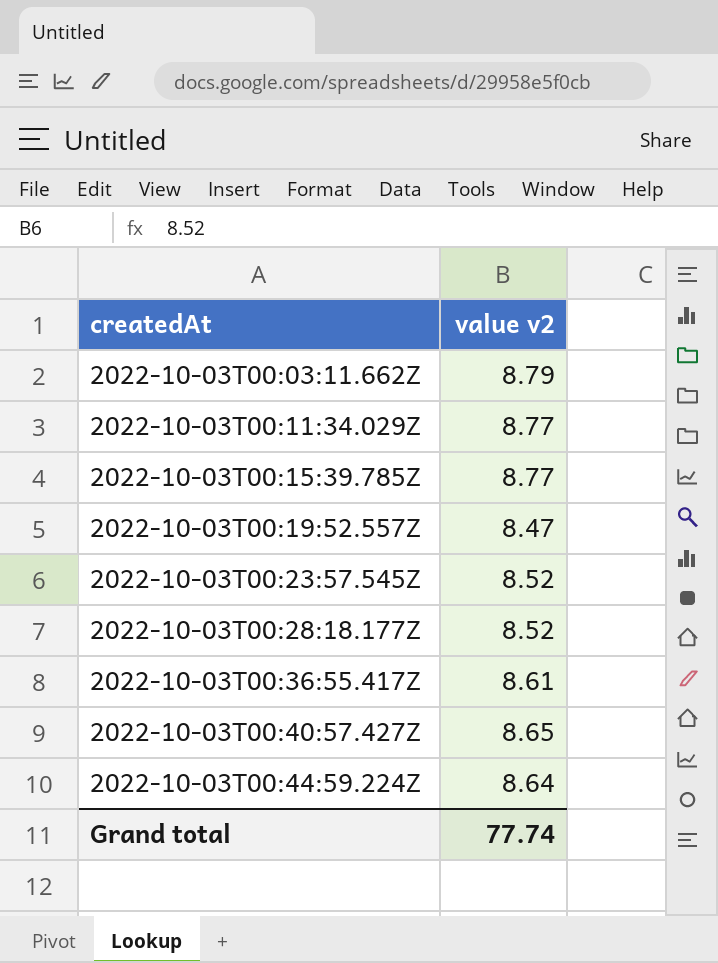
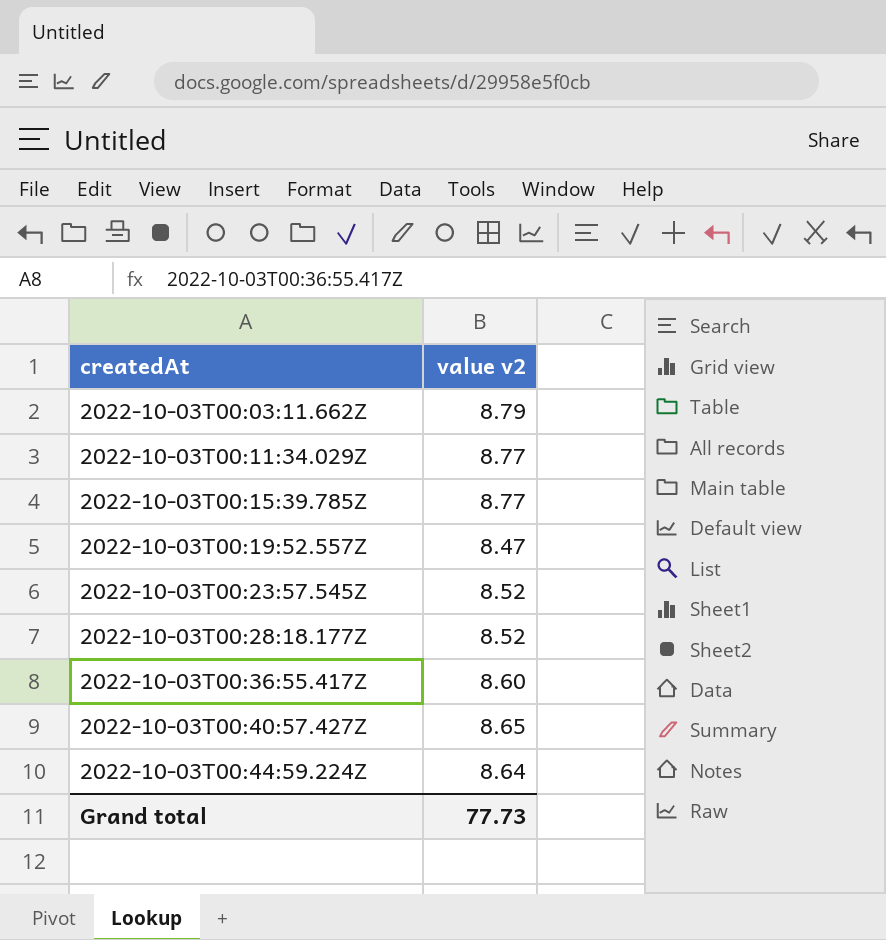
2022-10-03T00:36:55.417Z | value v2: 8.61 -> 8.60
Grand total | value v2: 77.74 -> 77.73

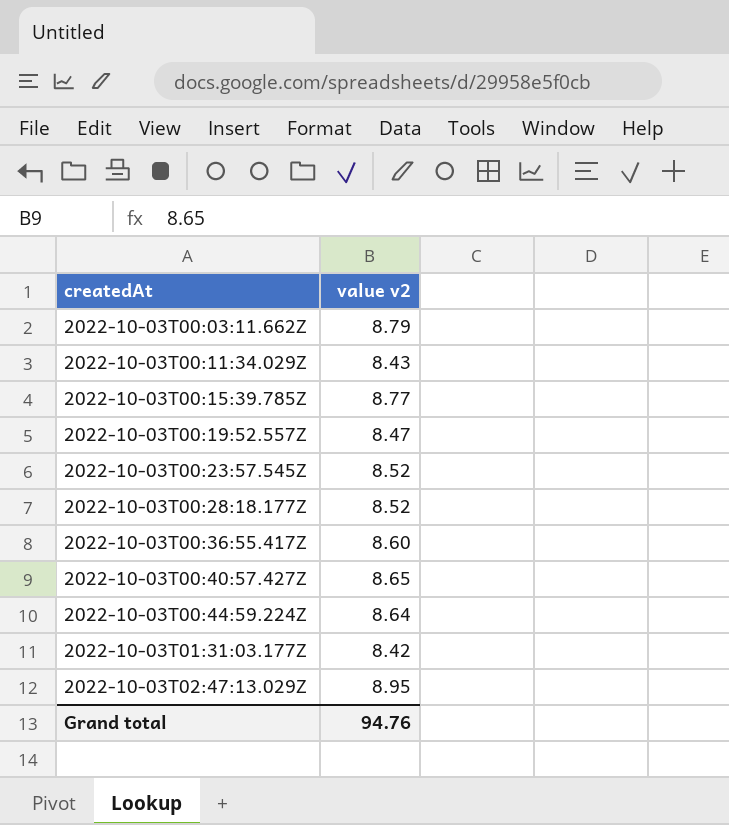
2022-10-03T00:11:34.029Z | value v2: 8.77 -> 8.43
row 2022-10-03T01:31:03.177Z: none -> 8.42
row 2022-10-03T02:47:13.029Z: none -> 8.95
Grand total | value v2: 77.73 -> 94.76

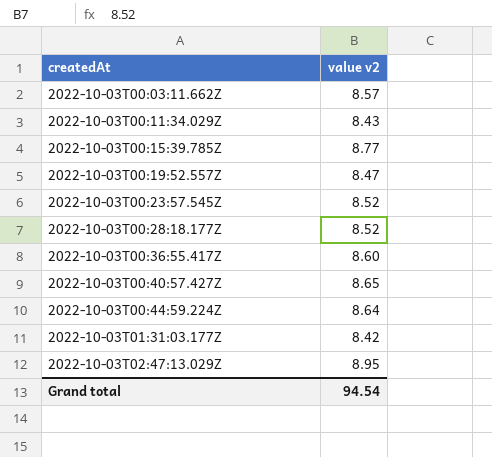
2022-10-03T00:03:11.662Z | value v2: 8.79 -> 8.57
Grand total | value v2: 94.76 -> 94.54

